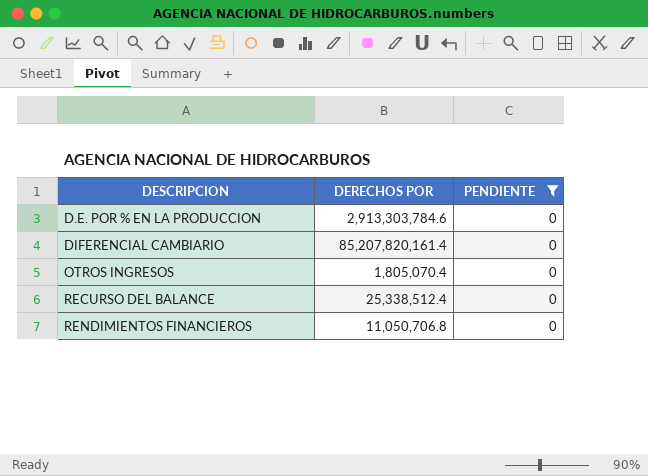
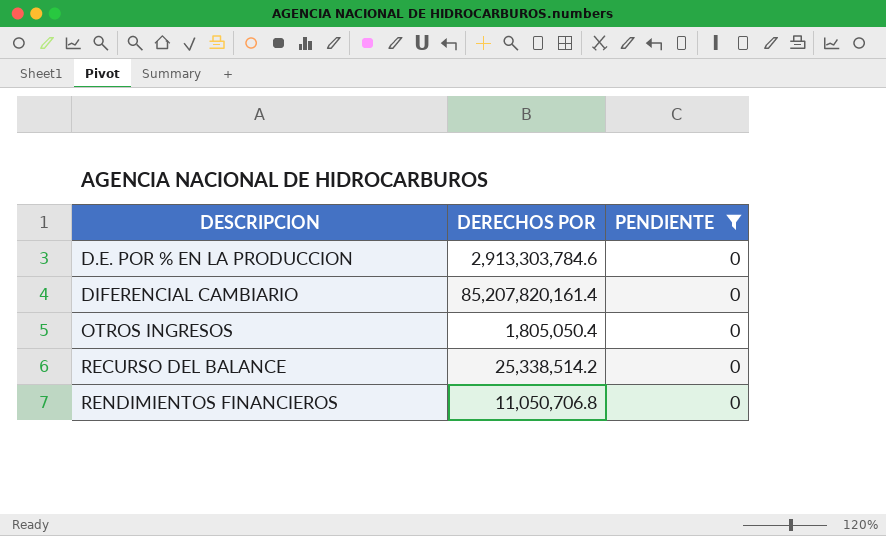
OTROS INGRESOS | DERECHOS POR: 1,805,070.4 -> 1,805,050.4
RECURSO DEL BALANCE | DERECHOS POR: 25,338,512.4 -> 25,338,514.2

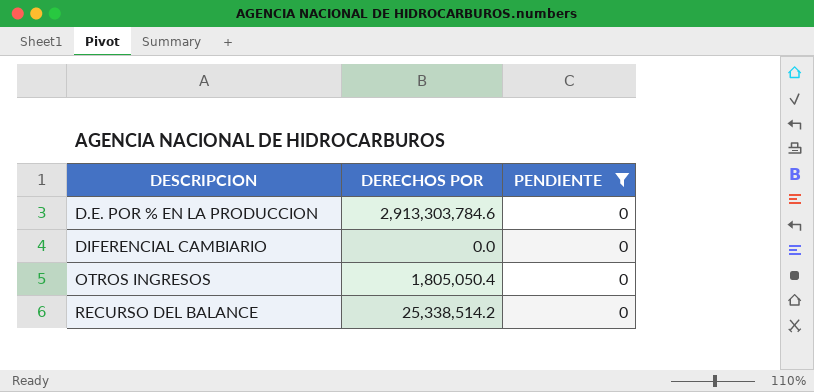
row RENDIMIENTOS FINANCIEROS: 11,050,706.8 | 0 -> none
DIFERENCIAL CAMBIARIO | DERECHOS POR: 85,207,820,161.4 -> 0.0

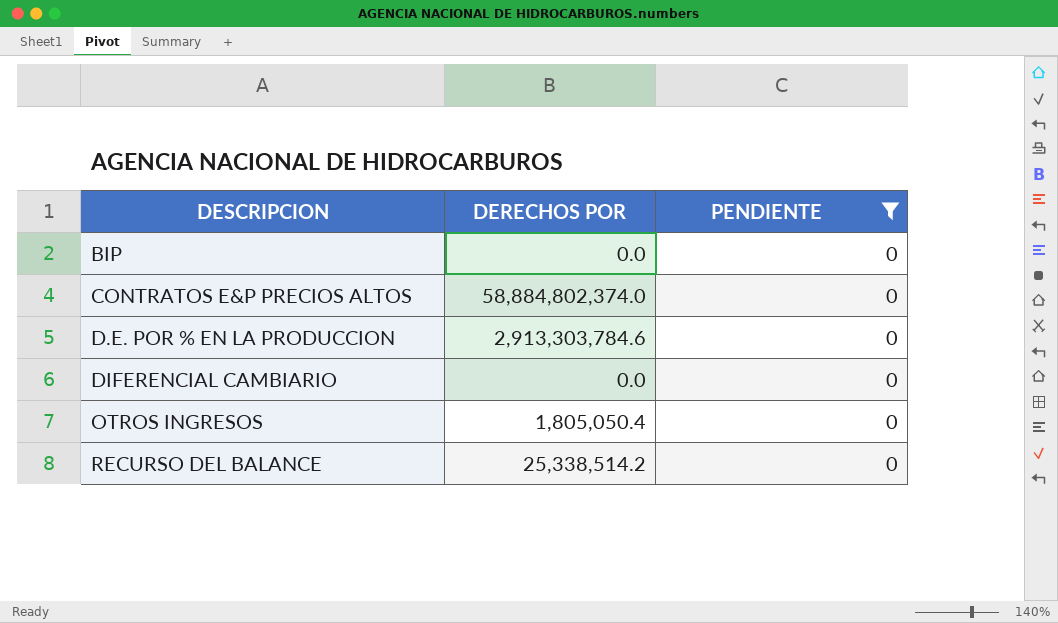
row BIP: none -> 0.0 | 0
row CONTRATOS E&P PRECIOS ALTOS: none -> 58,884,802,374.0 | 0

